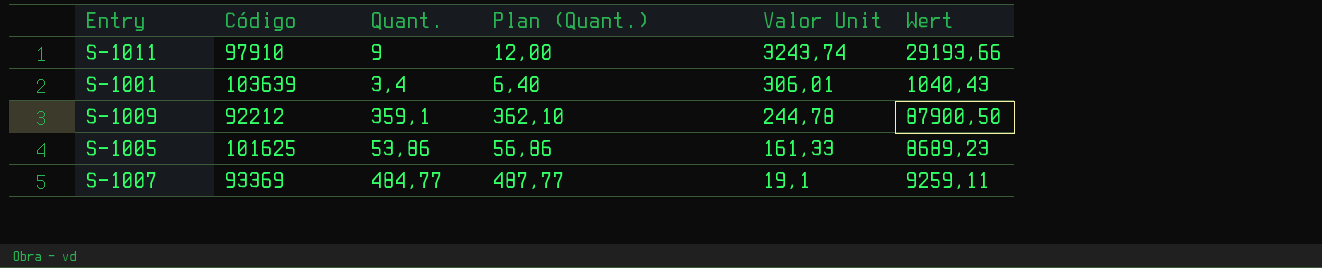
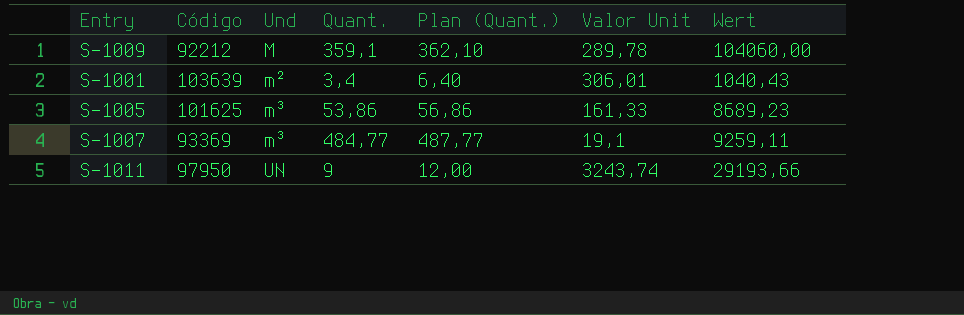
row order: Valor Unit descending -> Und ascending
column Und | position: none -> 3
S-1009 | Valor Unit: 244,78 -> 289,78
S-1009 | Wert: 87900,50 -> 104060,00
S-1011 | Código: 97910 -> 97950

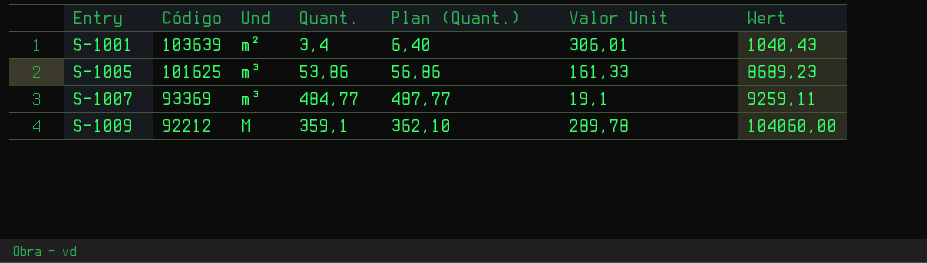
row order: Und ascending -> Entry ascending
row S-1011: 97950 | UN | 9 | 12,00 | 3243,74 | 29193,66 -> none

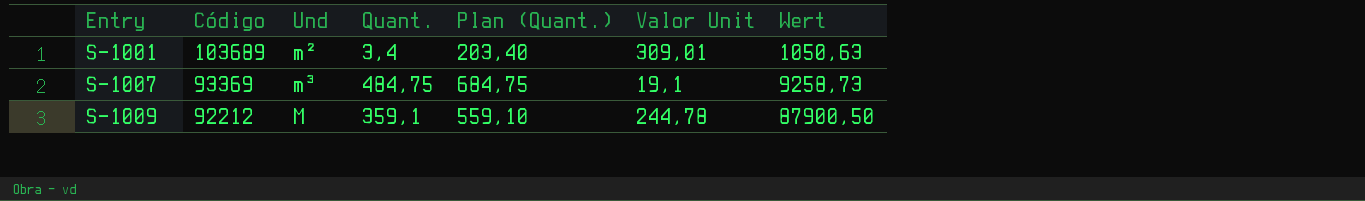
column Plan (Quant.) | formula: [Quant.] + 3 -> [Quant.] + 200
row S-1005: 101625 | m³ | 53,86 | 56,86 | 161,33 | 8689,23 -> none
S-1001 | Código: 103639 -> 103689
S-1001 | Valor Unit: 306,01 -> 309,01
S-1001 | Wert: 1040,43 -> 1050,63
S-1007 | Quant.: 484,77 -> 484,75
S-1007 | Wert: 9259,11 -> 9258,73
S-1009 | Valor Unit: 289,78 -> 244,78
S-1009 | Wert: 104060,00 -> 87900,50

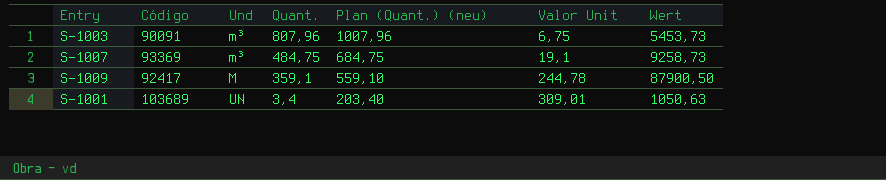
row order: Entry ascending -> Quant. descending
column name: Plan (Quant.) -> Plan (Quant.) (neu)
row S-1003: none -> 90091 | m³ | 807,96 | 1007,96 | 6,75 | 5453,73
S-1009 | Código: 92212 -> 92417
S-1001 | Und: m² -> UN

